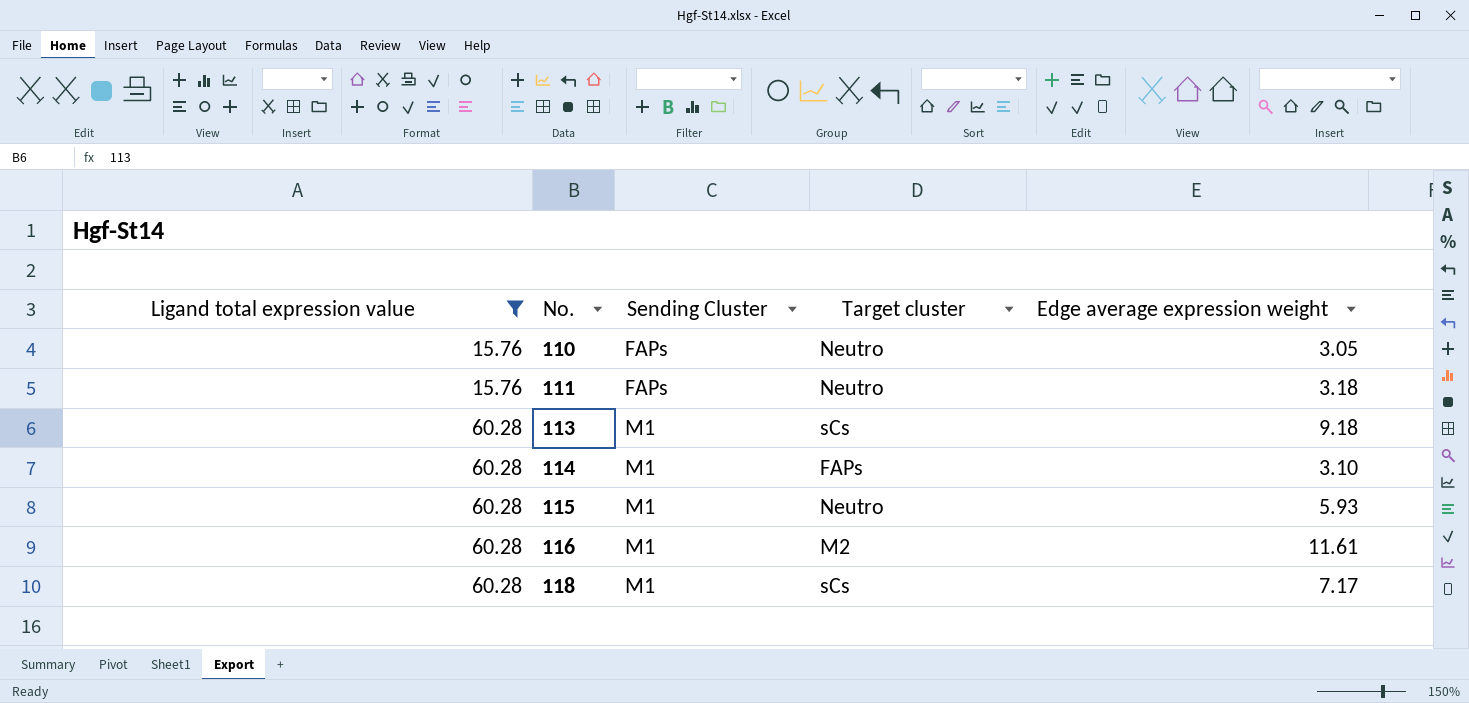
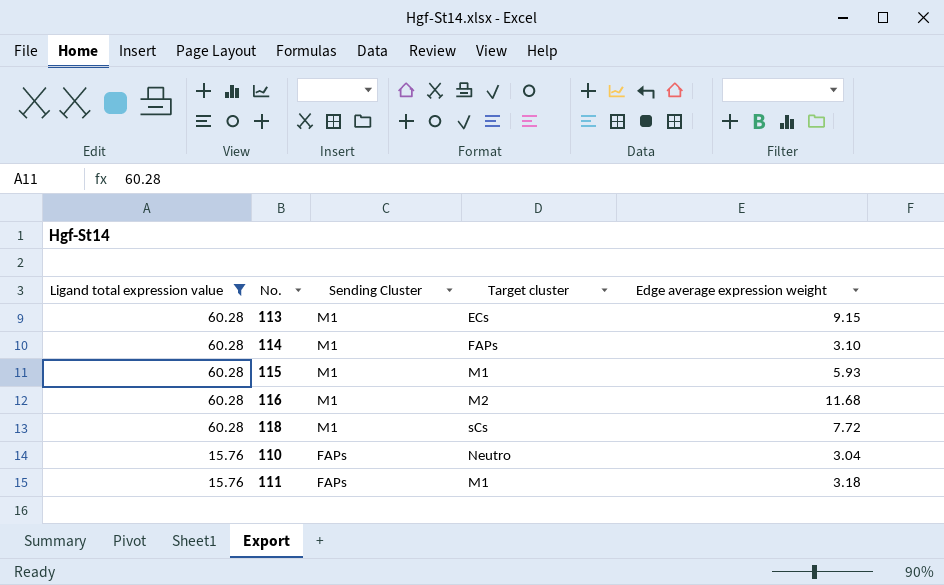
row order: Ligand total expression value ascending -> Ligand total expression value descending
113 | Target cluster: sCs -> ECs
113 | Edge average expression weight: 9.18 -> 9.15
115 | Target cluster: Neutro -> M1
116 | Edge average expression weight: 11.61 -> 11.68
118 | Edge average expression weight: 7.17 -> 7.72
110 | Edge average expression weight: 3.05 -> 3.04
111 | Target cluster: Neutro -> M1

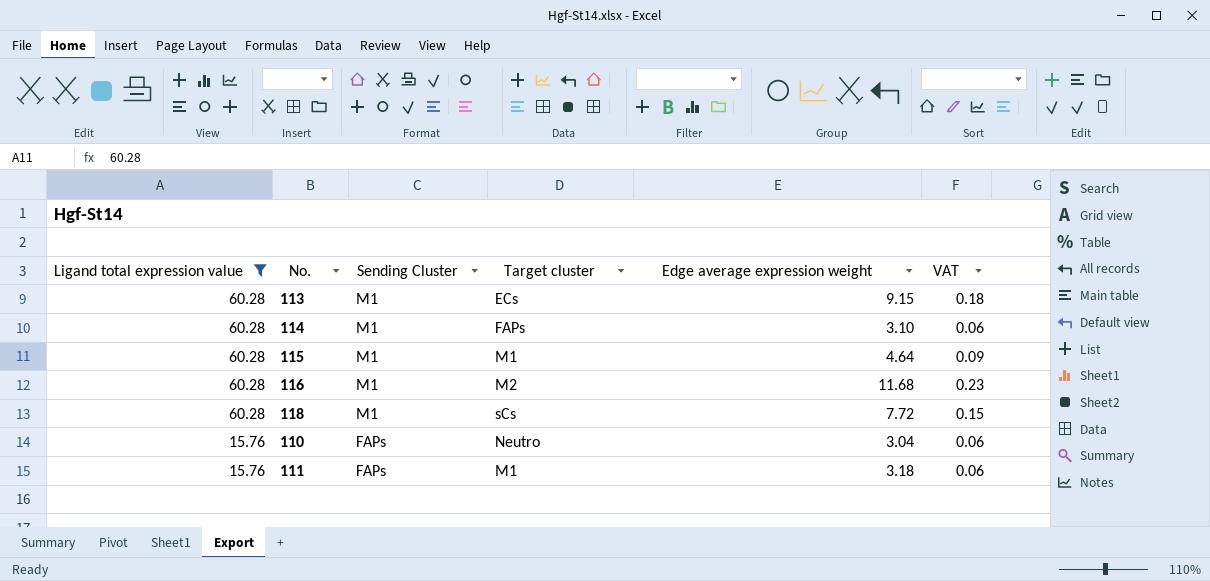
column VAT | formula: none -> [Edge average expression weight] * 0.02
115 | Edge average expression weight: 5.93 -> 4.64

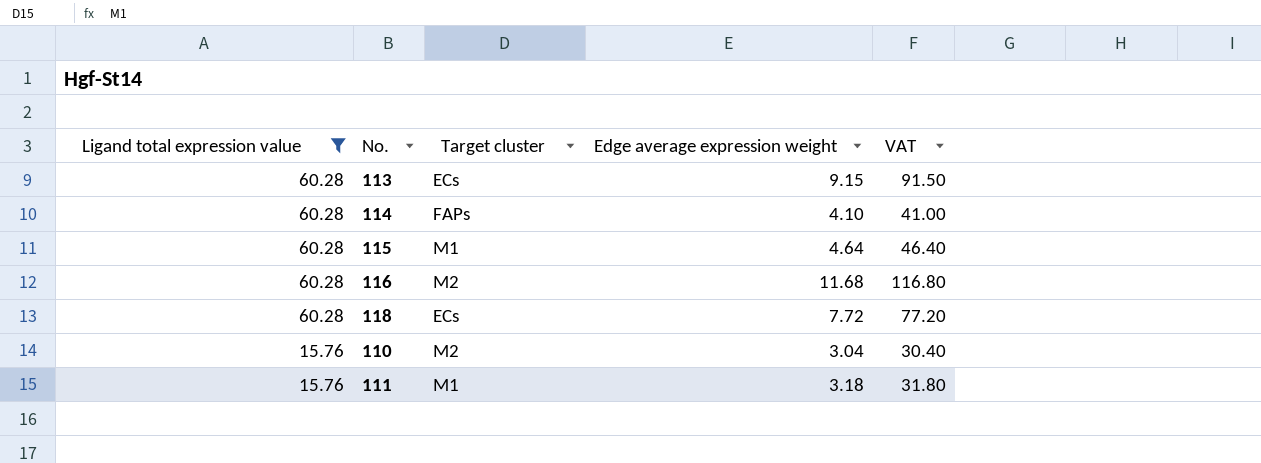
column Sending Cluster | position: 3 -> none
column VAT | formula: [Edge average expression weight] * 0.02 -> [Edge average expression weight] * 10
114 | Edge average expression weight: 3.10 -> 4.10
118 | Target cluster: sCs -> ECs
110 | Target cluster: Neutro -> M2

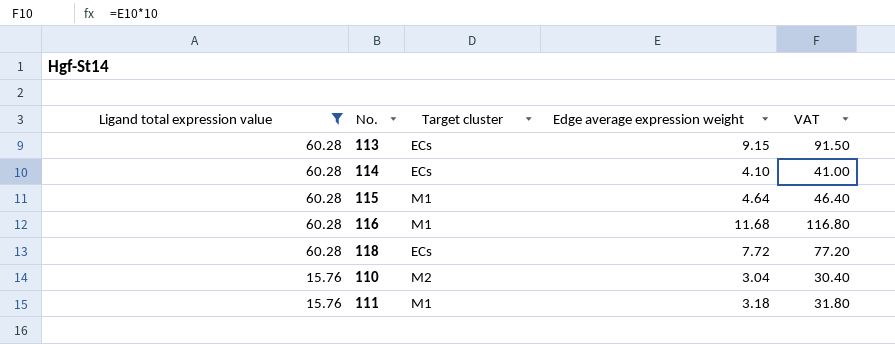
114 | Target cluster: FAPs -> ECs
116 | Target cluster: M2 -> M1

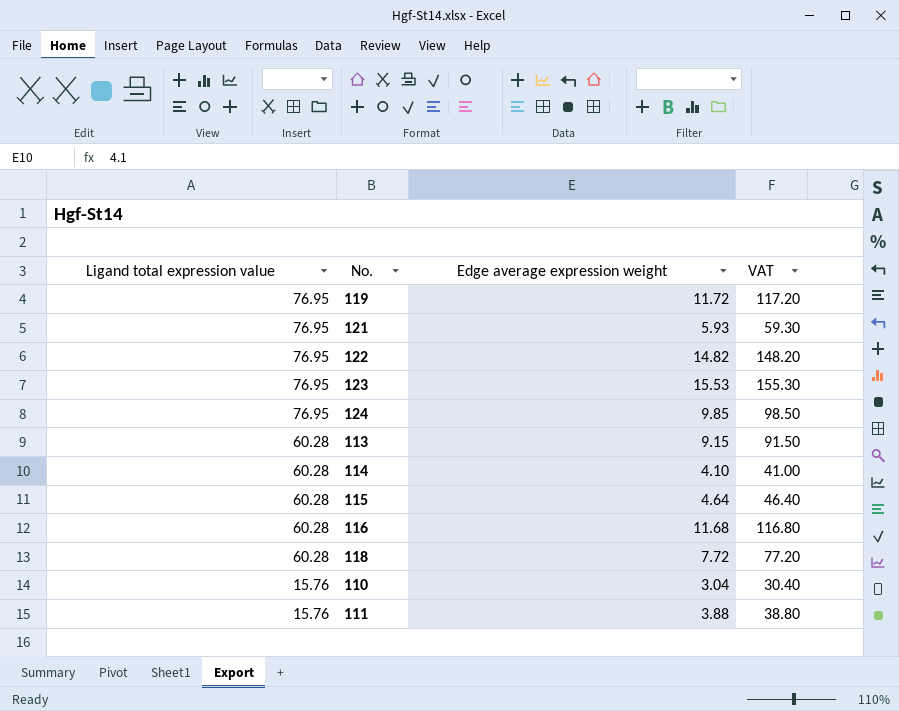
filter: Ligand total expression value != 76.95 -> none
column Target cluster | position: 3 -> none
111 | Edge average expression weight: 3.18 -> 3.88
111 | VAT: 31.80 -> 38.80

